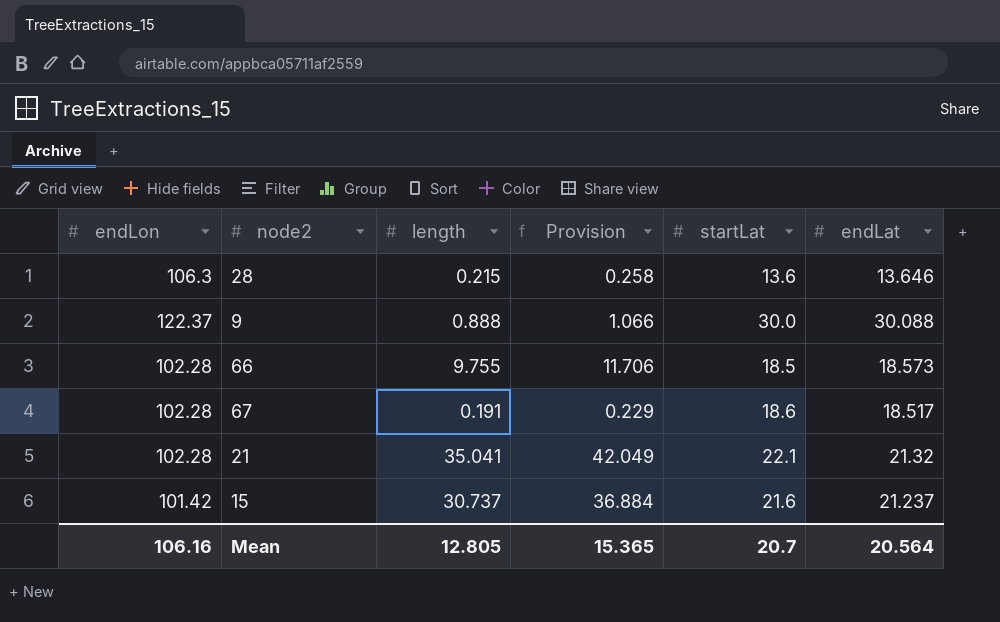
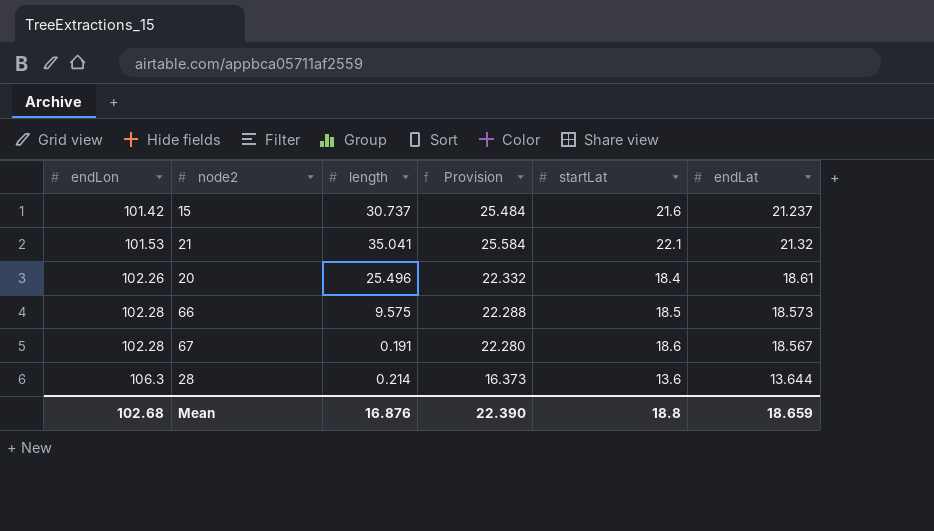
row order: none -> endLon ascending
column Provision | formula: [length] * 1.2 -> [endLat] * 1.2
row 9: 122.37 | 0.888 | 1.066 | 30.0 | 30.088 -> none
21 | endLon: 102.28 -> 101.53
row 20: none -> 102.26 | 25.496 | 22.332 | 18.4 | 18.61
66 | length: 9.755 -> 9.575
67 | endLat: 18.517 -> 18.567
28 | length: 0.215 -> 0.214
28 | endLat: 13.646 -> 13.644
Mean | endLon: 106.16 -> 102.68
Mean | length: 12.805 -> 16.876
Mean | Provision: 15.365 -> 22.390
Mean | startLat: 20.7 -> 18.8
Mean | endLat: 20.564 -> 18.659

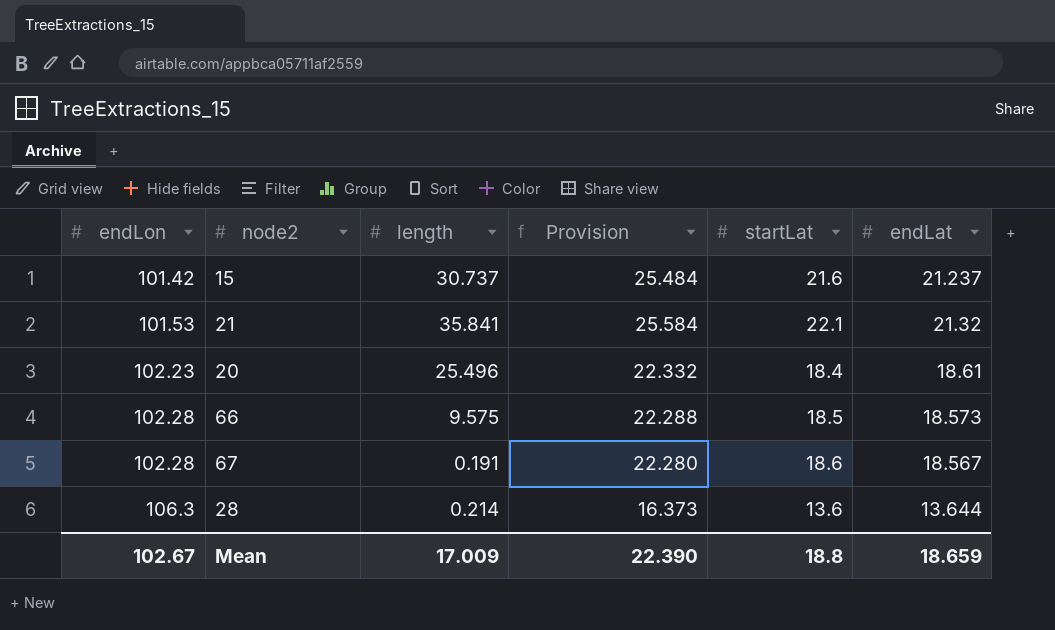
21 | length: 35.041 -> 35.841
20 | endLon: 102.26 -> 102.23
Mean | endLon: 102.68 -> 102.67
Mean | length: 16.876 -> 17.009

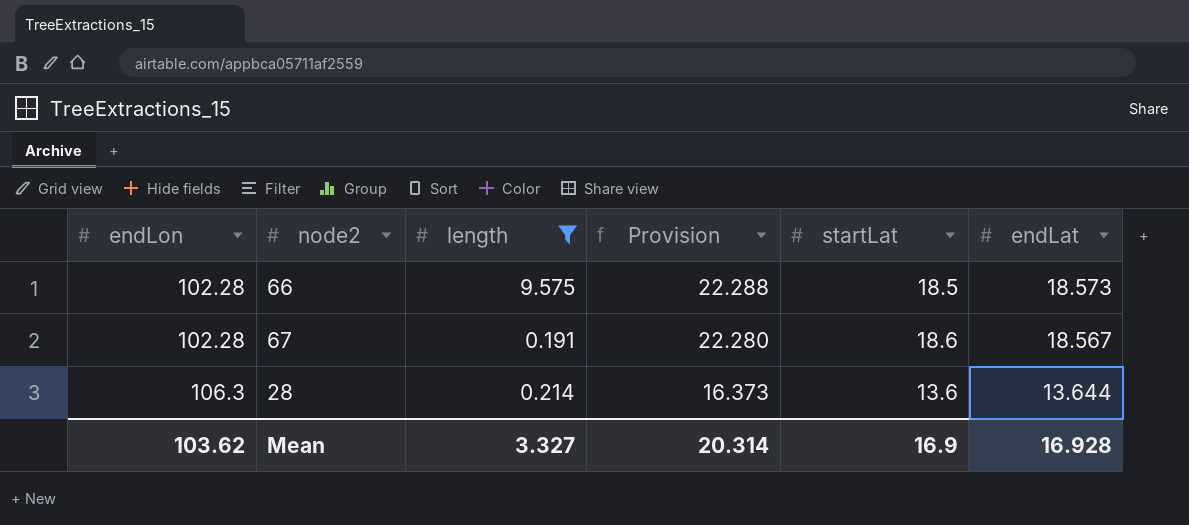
filter: none -> length <= 9.575
Mean | endLon: 102.67 -> 103.62
Mean | length: 17.009 -> 3.327
Mean | Provision: 22.390 -> 20.314
Mean | startLat: 18.8 -> 16.9
Mean | endLat: 18.659 -> 16.928

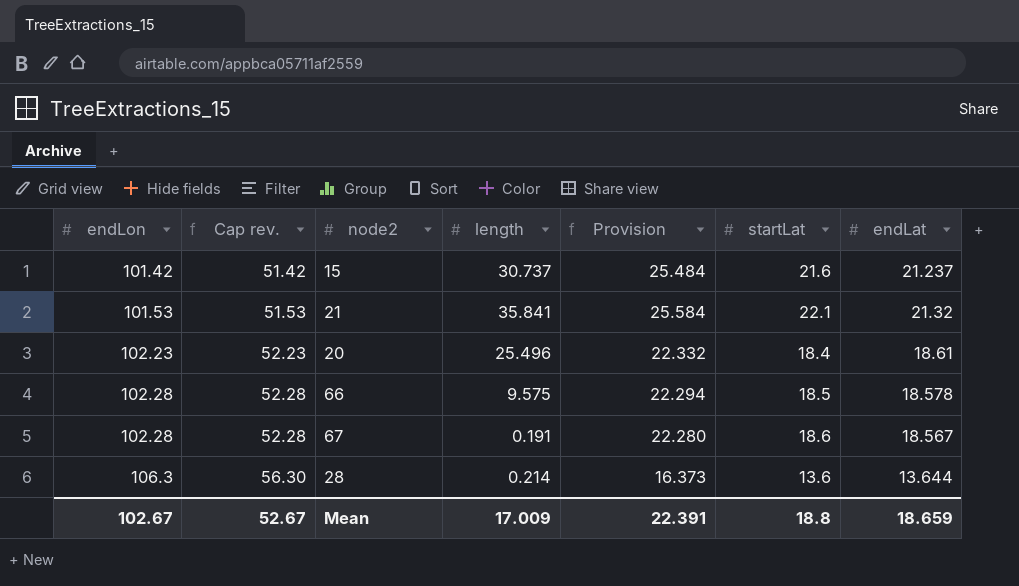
filter: length <= 9.575 -> none
column Cap rev. | formula: none -> [endLon] - 50
66 | Provision: 22.288 -> 22.294
66 | endLat: 18.573 -> 18.578
Mean | endLon: 103.62 -> 102.67
Mean | length: 3.327 -> 17.009
Mean | Provision: 20.314 -> 22.391
Mean | startLat: 16.9 -> 18.8
Mean | endLat: 16.928 -> 18.659

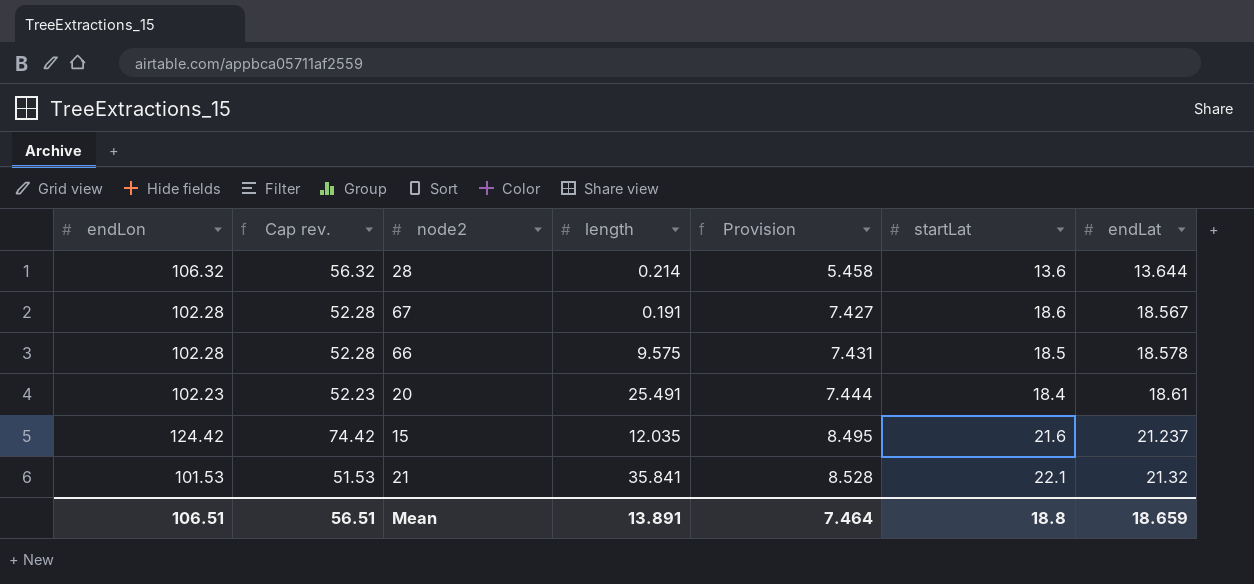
row order: endLon ascending -> Provision ascending
column Provision | formula: [endLat] * 1.2 -> [endLat] * 0.4
28 | endLon: 106.3 -> 106.32
28 | Cap rev.: 56.30 -> 56.32
20 | length: 25.496 -> 25.491
15 | endLon: 101.42 -> 124.42
15 | Cap rev.: 51.42 -> 74.42
15 | length: 30.737 -> 12.035
Mean | endLon: 102.67 -> 106.51
Mean | Cap rev.: 52.67 -> 56.51
Mean | length: 17.009 -> 13.891
Mean | Provision: 22.391 -> 7.464

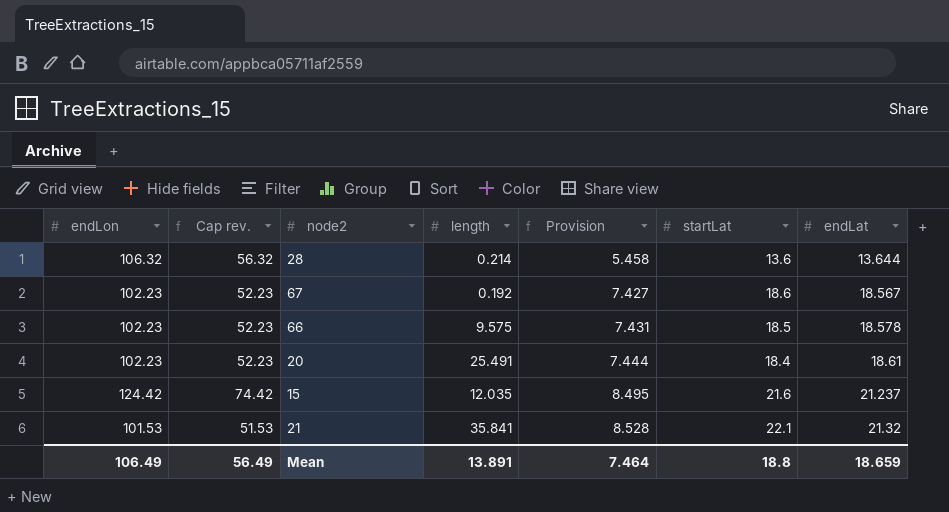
67 | endLon: 102.28 -> 102.23
67 | Cap rev.: 52.28 -> 52.23
67 | length: 0.191 -> 0.192
66 | endLon: 102.28 -> 102.23
66 | Cap rev.: 52.28 -> 52.23
Mean | endLon: 106.51 -> 106.49
Mean | Cap rev.: 56.51 -> 56.49

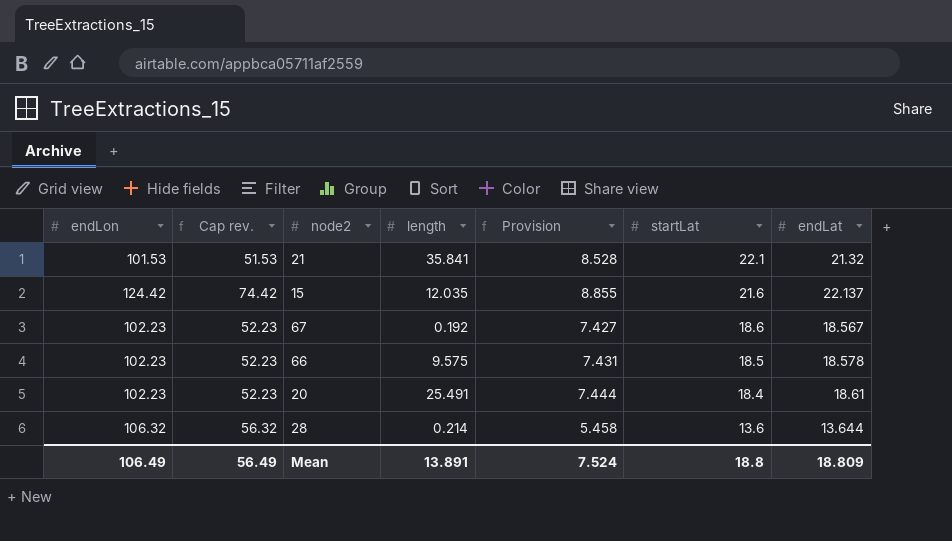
row order: Provision ascending -> startLat descending
15 | Provision: 8.495 -> 8.855
15 | endLat: 21.237 -> 22.137
Mean | Provision: 7.464 -> 7.524
Mean | endLat: 18.659 -> 18.809

